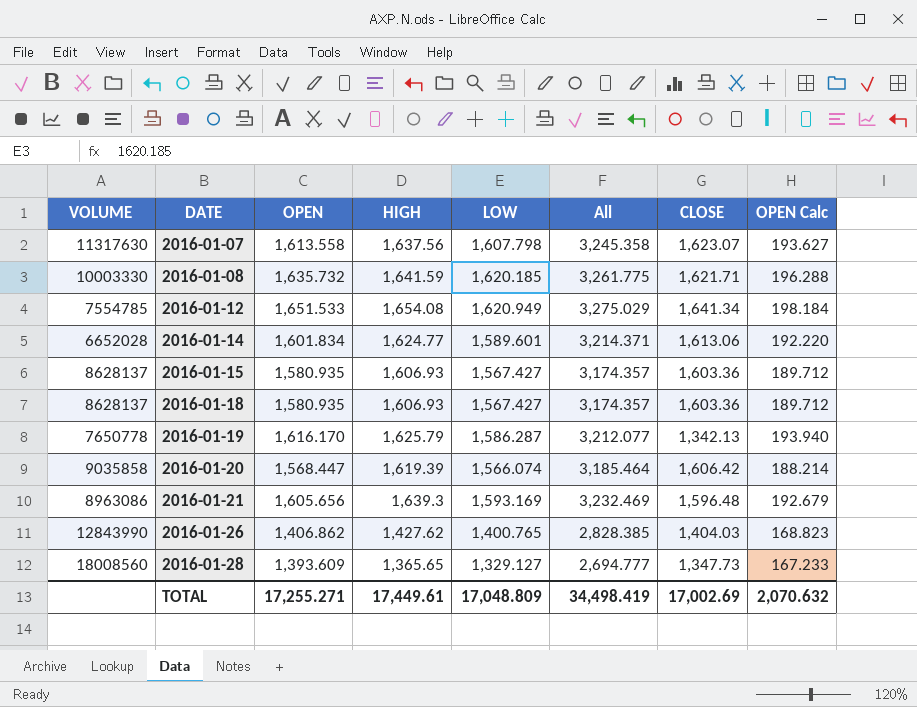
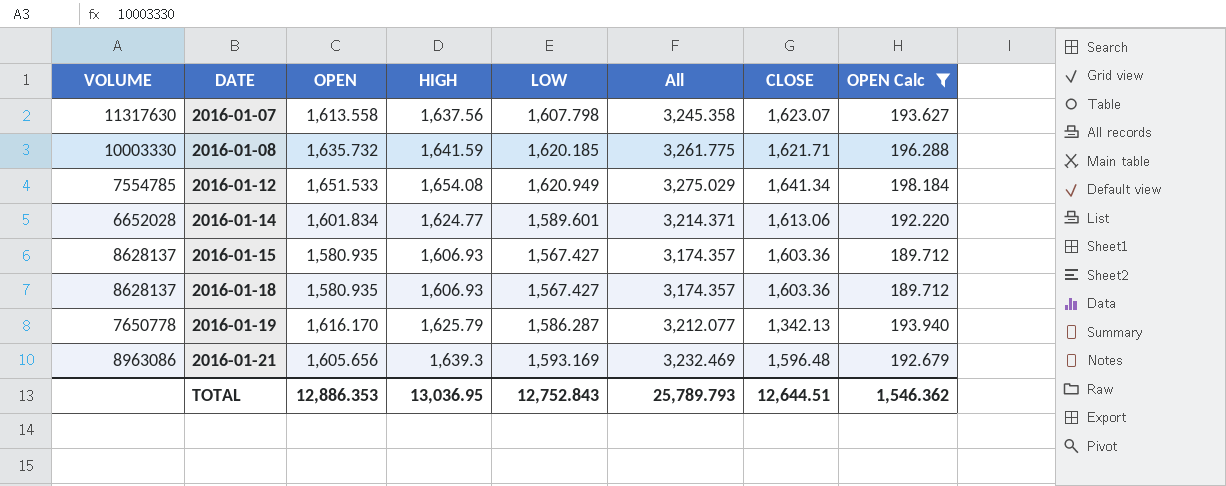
filter: none -> OPEN Calc >= 189.712
TOTAL | OPEN: 17,255.271 -> 12,886.353
TOTAL | HIGH: 17,449.61 -> 13,036.95
TOTAL | LOW: 17,048.809 -> 12,752.843
TOTAL | All: 34,498.419 -> 25,789.793
TOTAL | CLOSE: 17,002.69 -> 12,644.51
TOTAL | OPEN Calc: 2,070.632 -> 1,546.362

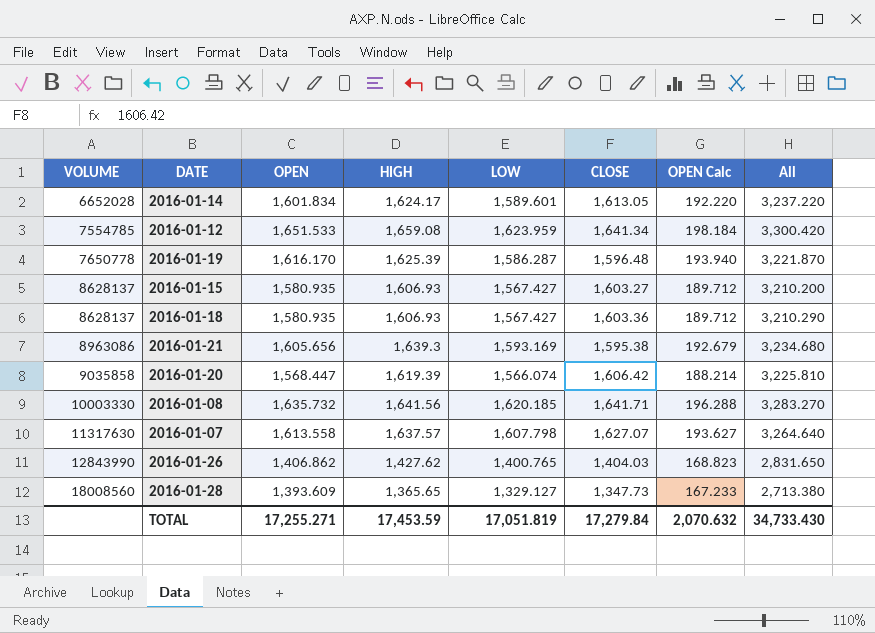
filter: OPEN Calc >= 189.712 -> none
row order: DATE ascending -> VOLUME ascending
column All | formula: [HIGH] + [LOW] -> [HIGH] + [CLOSE]
column All | position: 6 -> 8
2016-01-14 | HIGH: 1,624.77 -> 1,624.17
2016-01-14 | CLOSE: 1,613.06 -> 1,613.05
2016-01-12 | HIGH: 1,654.08 -> 1,659.08
2016-01-12 | LOW: 1,620.949 -> 1,623.959
2016-01-19 | HIGH: 1,625.79 -> 1,625.39
2016-01-19 | CLOSE: 1,342.13 -> 1,596.48
2016-01-15 | CLOSE: 1,603.36 -> 1,603.27
2016-01-21 | CLOSE: 1,596.48 -> 1,595.38
2016-01-08 | HIGH: 1,641.59 -> 1,641.56
2016-01-08 | CLOSE: 1,621.71 -> 1,641.71
2016-01-07 | HIGH: 1,637.56 -> 1,637.57
2016-01-07 | CLOSE: 1,623.07 -> 1,627.07
TOTAL | OPEN: 12,886.353 -> 17,255.271
TOTAL | HIGH: 13,036.95 -> 17,453.59
TOTAL | LOW: 12,752.843 -> 17,051.819
TOTAL | CLOSE: 12,644.51 -> 17,279.84
TOTAL | OPEN Calc: 1,546.362 -> 2,070.632
TOTAL | All: 25,789.793 -> 34,733.430

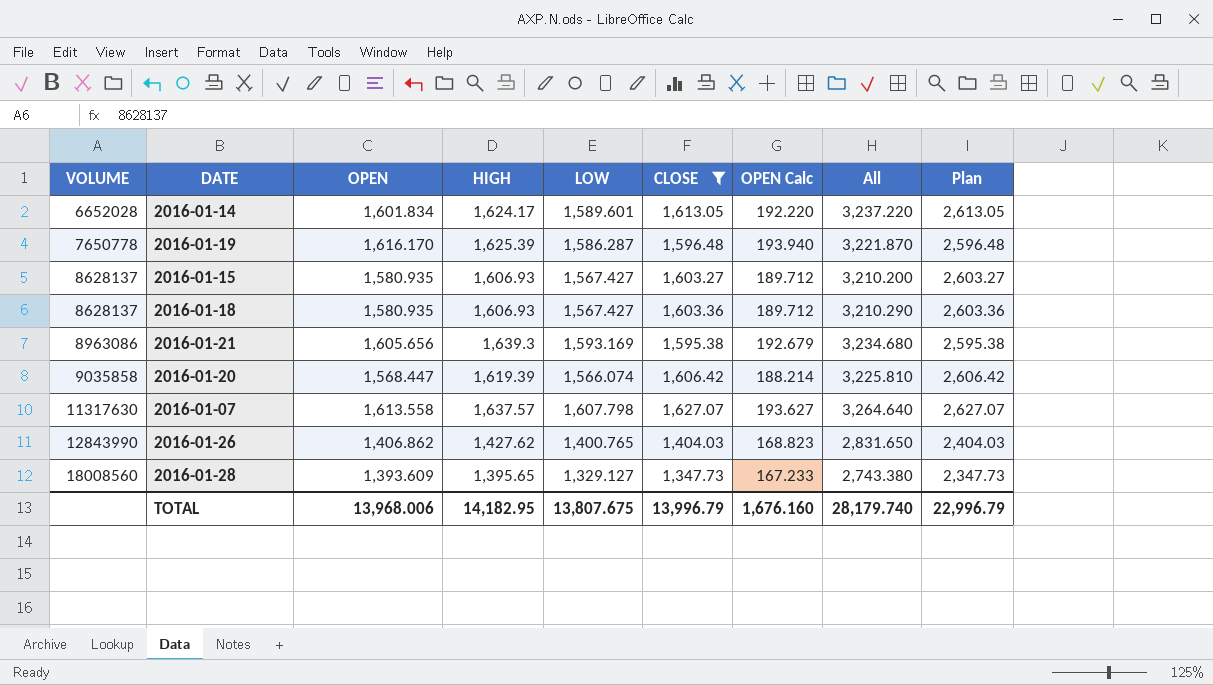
filter: none -> CLOSE <= 1,627.07
column Plan | formula: none -> [CLOSE] + 1000
2016-01-28 | HIGH: 1,365.65 -> 1,395.65
2016-01-28 | All: 2,713.380 -> 2,743.380
TOTAL | OPEN: 17,255.271 -> 13,968.006
TOTAL | HIGH: 17,453.59 -> 14,182.95
TOTAL | LOW: 17,051.819 -> 13,807.675
TOTAL | CLOSE: 17,279.84 -> 13,996.79
TOTAL | OPEN Calc: 2,070.632 -> 1,676.160
TOTAL | All: 34,733.430 -> 28,179.740

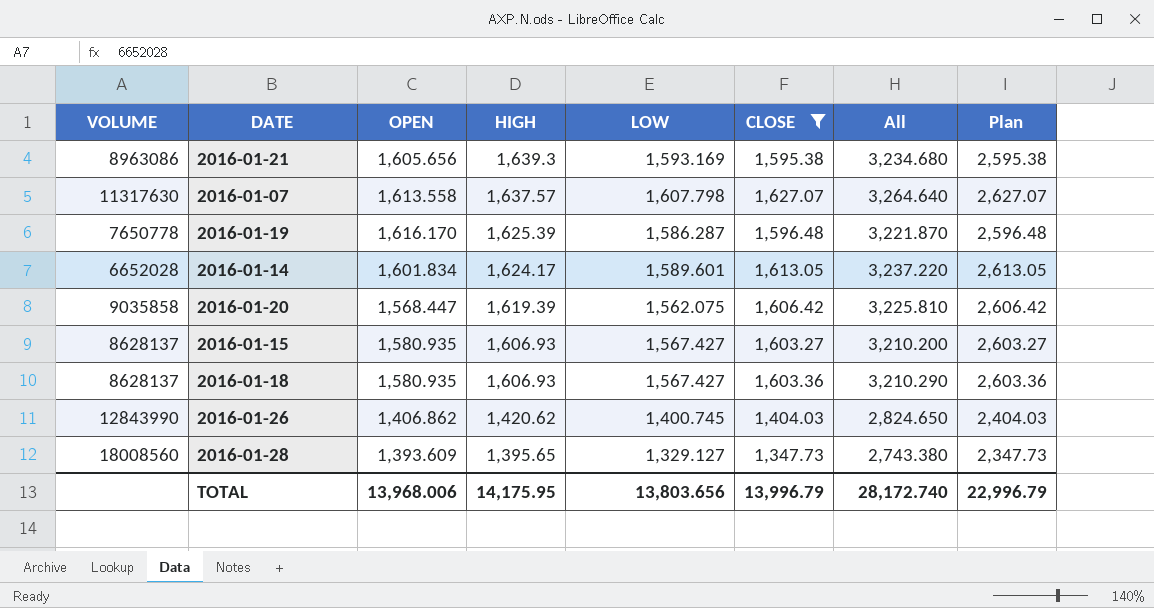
row order: VOLUME ascending -> HIGH descending
column OPEN Calc | formula: [OPEN] * 0.12 -> none
2016-01-20 | LOW: 1,566.074 -> 1,562.075
2016-01-26 | HIGH: 1,427.62 -> 1,420.62
2016-01-26 | LOW: 1,400.765 -> 1,400.745
2016-01-26 | All: 2,831.650 -> 2,824.650
TOTAL | HIGH: 14,182.95 -> 14,175.95
TOTAL | LOW: 13,807.675 -> 13,803.656
TOTAL | All: 28,179.740 -> 28,172.740

